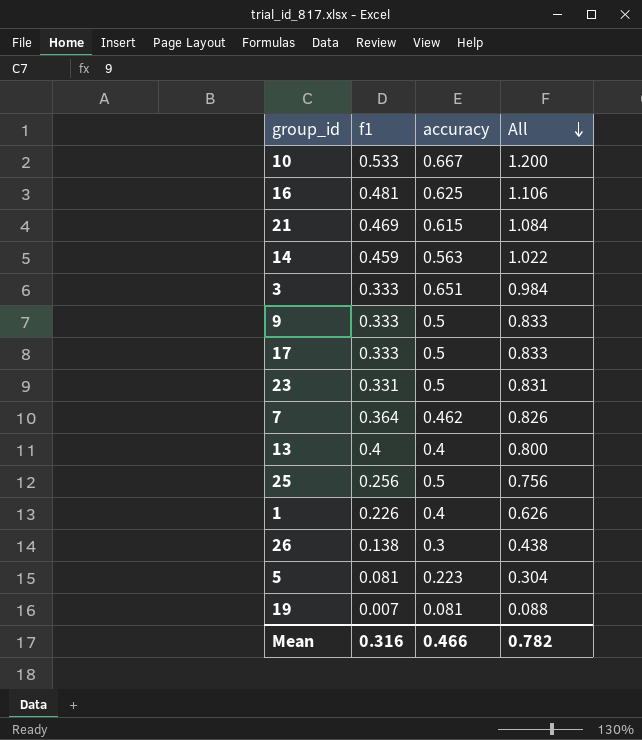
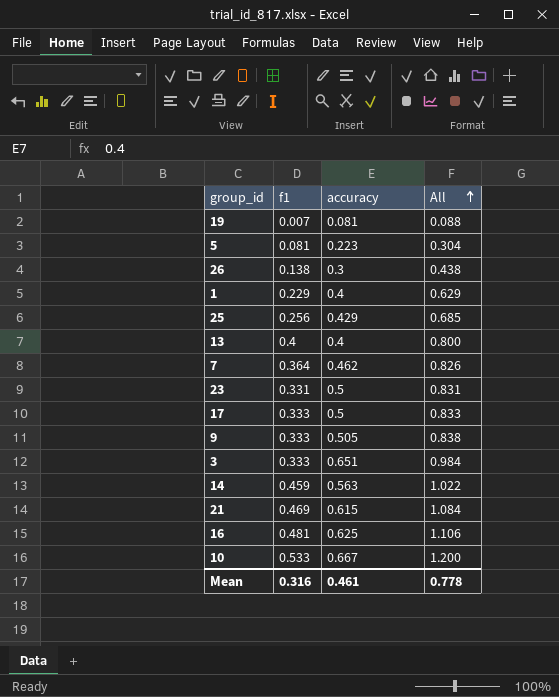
row order: All descending -> All ascending
1 | f1: 0.226 -> 0.229
1 | All: 0.626 -> 0.629
25 | accuracy: 0.5 -> 0.429
25 | All: 0.756 -> 0.685
9 | accuracy: 0.5 -> 0.505
9 | All: 0.833 -> 0.838
Mean | accuracy: 0.466 -> 0.461
Mean | All: 0.782 -> 0.778

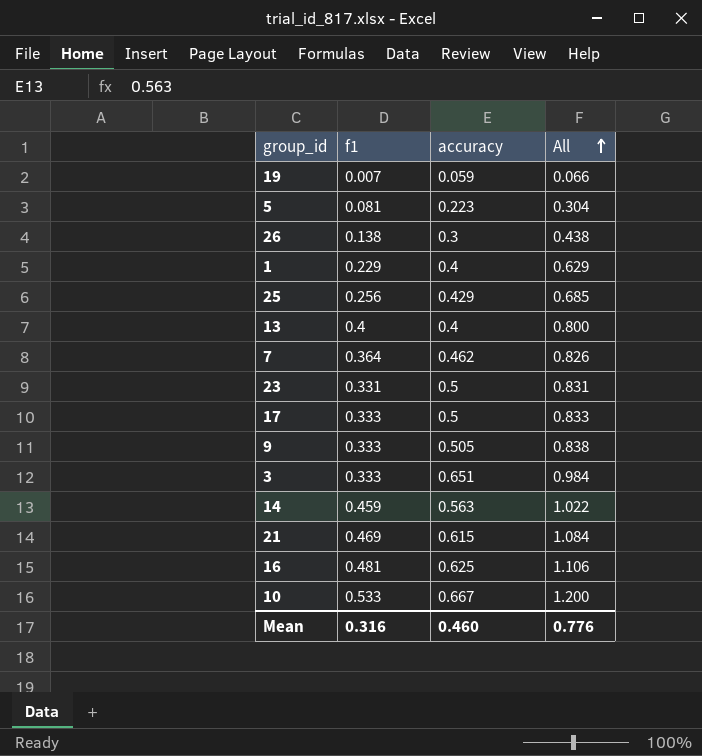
19 | accuracy: 0.081 -> 0.059
19 | All: 0.088 -> 0.066
Mean | accuracy: 0.461 -> 0.460
Mean | All: 0.778 -> 0.776

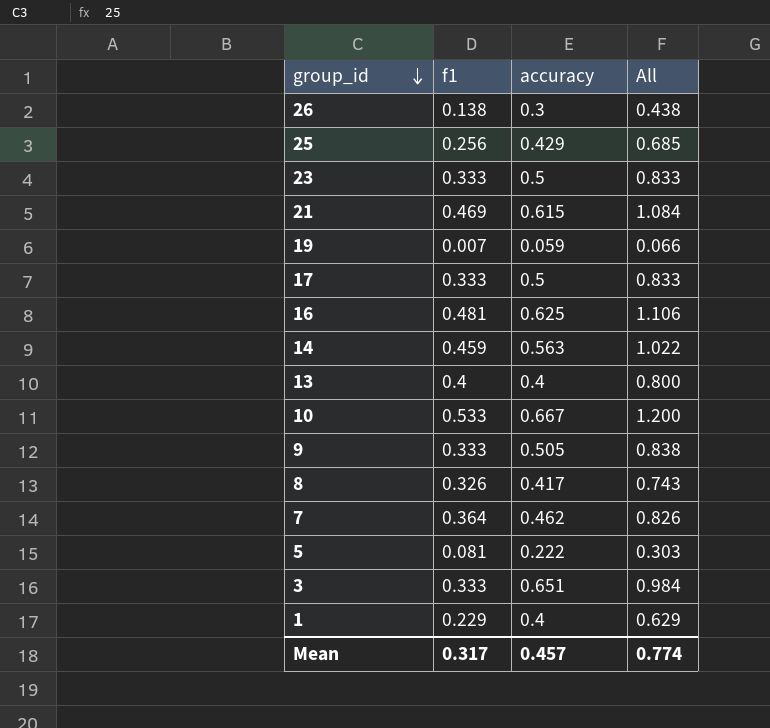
row order: All ascending -> group_id descending
23 | f1: 0.331 -> 0.333
23 | All: 0.831 -> 0.833
row 8: none -> 0.326 | 0.417 | 0.743
5 | accuracy: 0.223 -> 0.222
5 | All: 0.304 -> 0.303
Mean | f1: 0.316 -> 0.317
Mean | accuracy: 0.460 -> 0.457
Mean | All: 0.776 -> 0.774

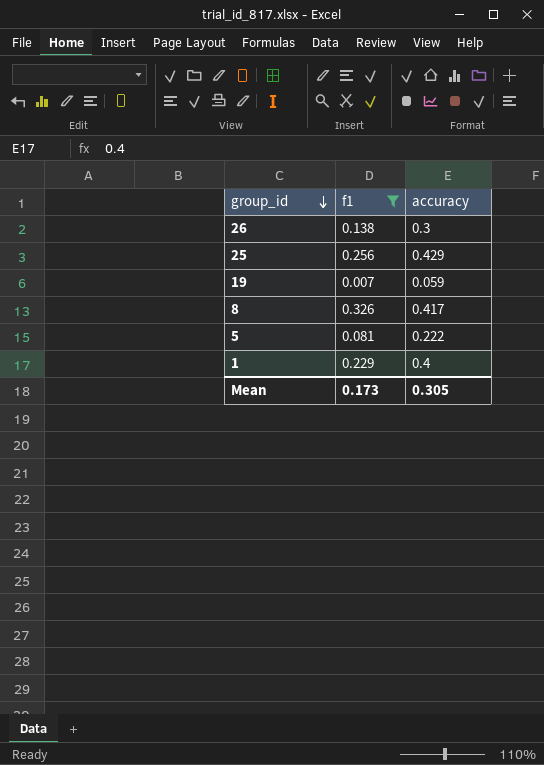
filter: none -> f1 <= 0.326
column All | formula: [f1] + [accuracy] -> none
Mean | f1: 0.317 -> 0.173
Mean | accuracy: 0.457 -> 0.305

